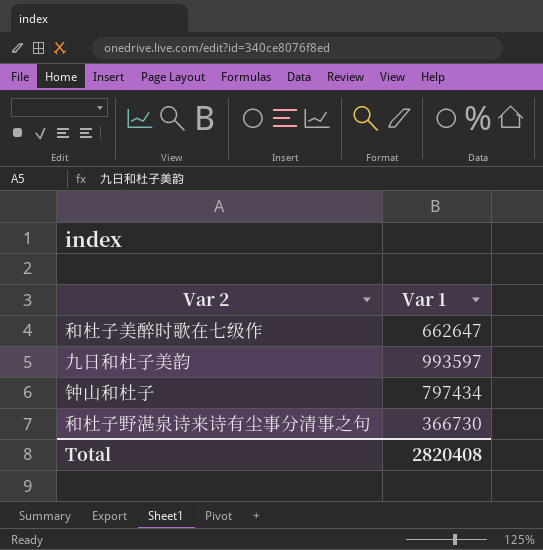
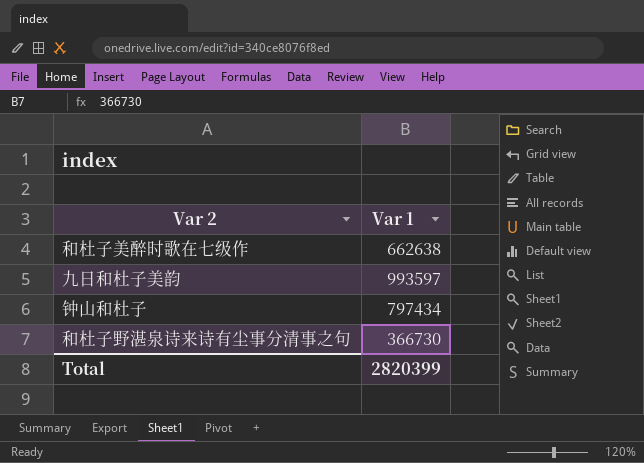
和杜子美醉时歌在七级作 | Var 1: 662647 -> 662638
Total | Var 1: 2820408 -> 2820399

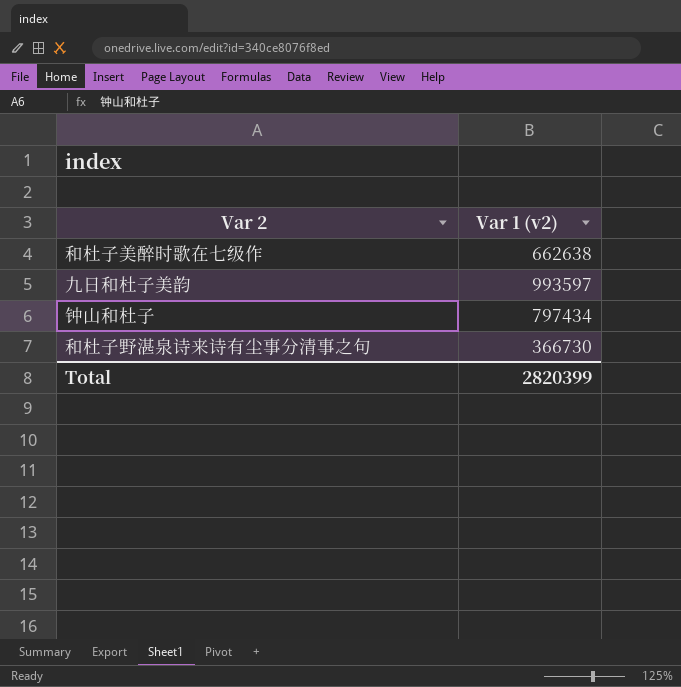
column name: Var 1 -> Var 1 (v2)

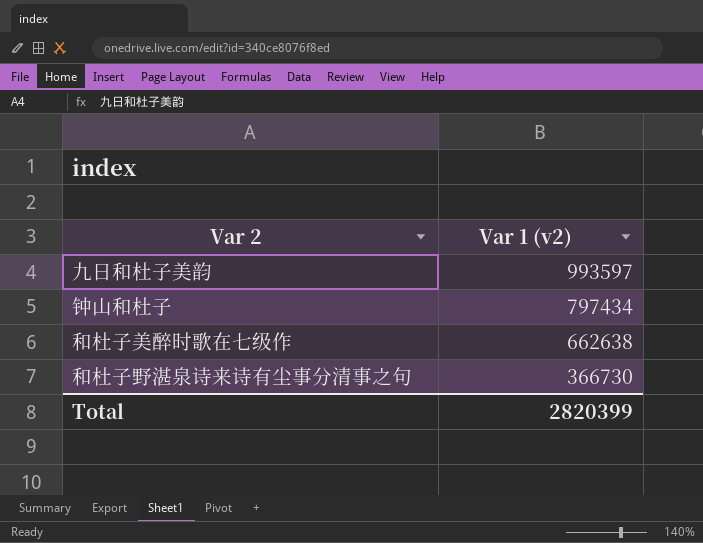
row order: none -> Var 1 (v2) descending

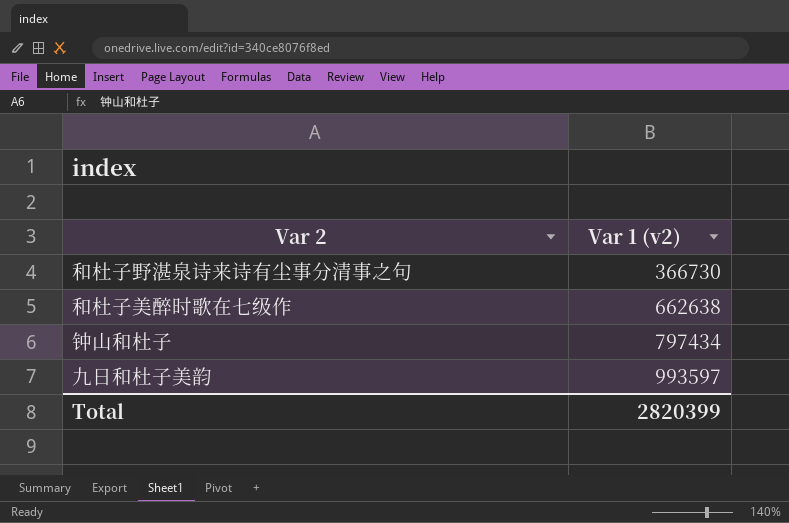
row order: Var 1 (v2) descending -> Var 1 (v2) ascending

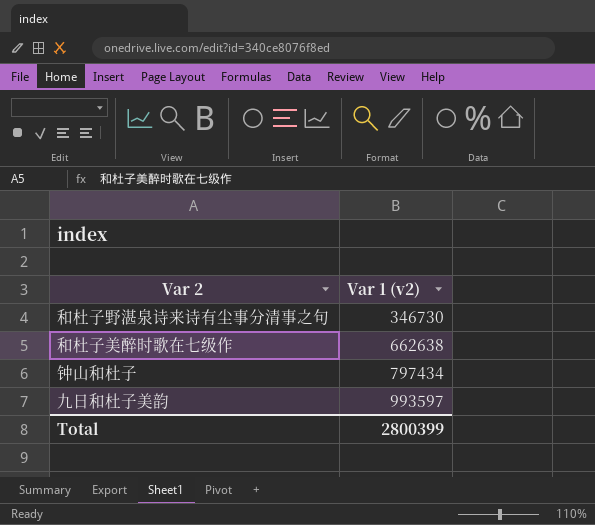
和杜子野湛泉诗来诗有尘事分清事之句 | Var 1 (v2): 366730 -> 346730
Total | Var 1 (v2): 2820399 -> 2800399

